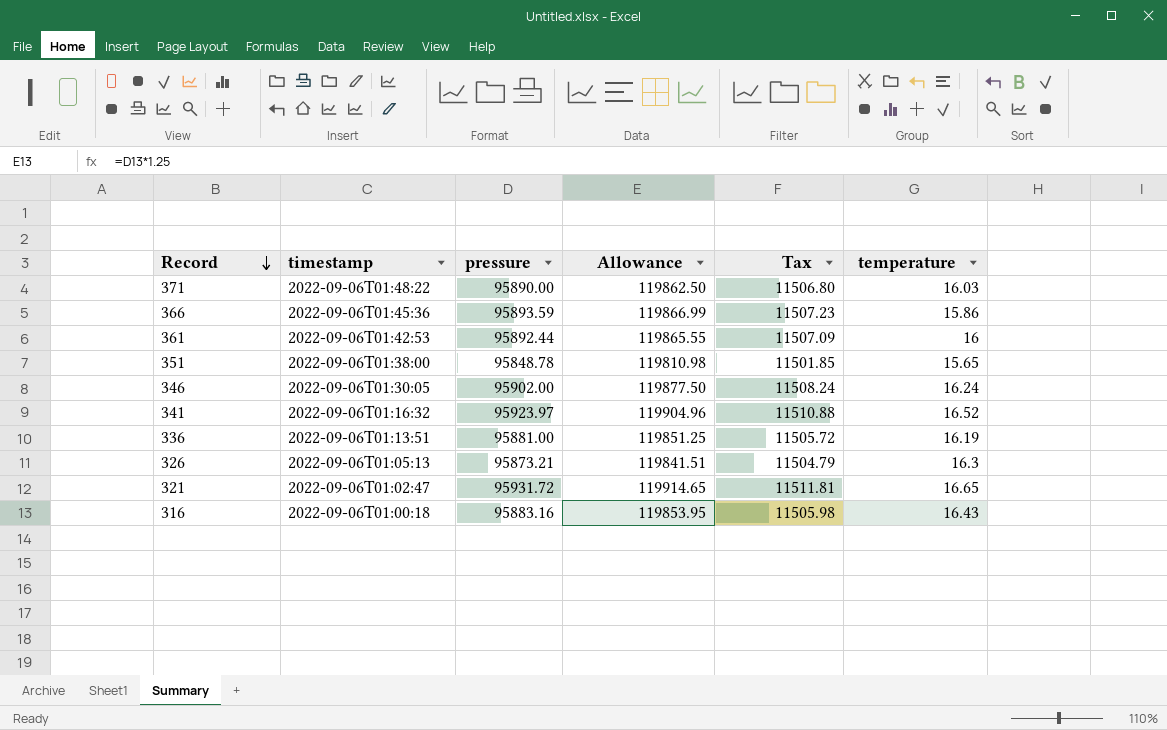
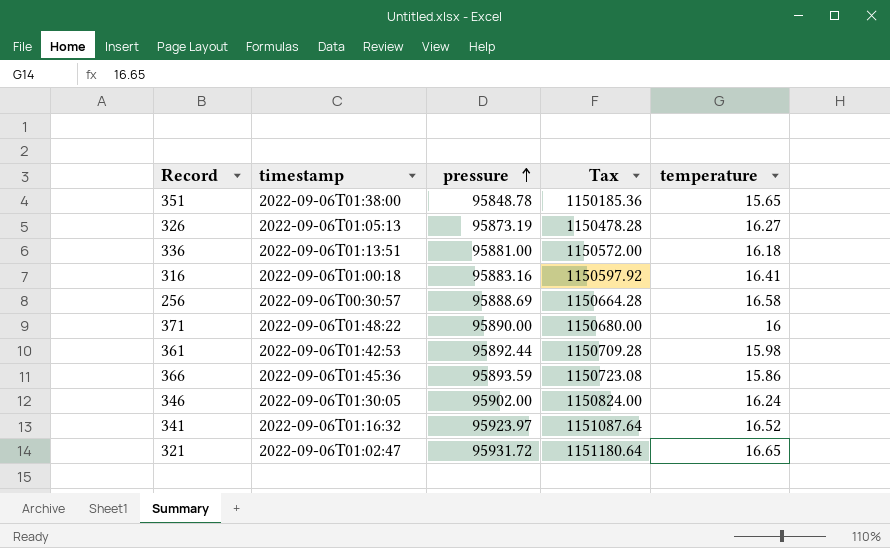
row order: Record descending -> pressure ascending
column Allowance | formula: [pressure] * 1.25 -> none
column Tax | formula: [pressure] * 0.12 -> [pressure] * 12
326 | pressure: 95873.21 -> 95873.19
326 | temperature: 16.3 -> 16.27
336 | temperature: 16.19 -> 16.18
316 | temperature: 16.43 -> 16.41
row 256: none -> 2022-09-06T00:30:57 | 95888.69 | 1150664.28 | 16.58
371 | temperature: 16.03 -> 16
361 | temperature: 16 -> 15.98

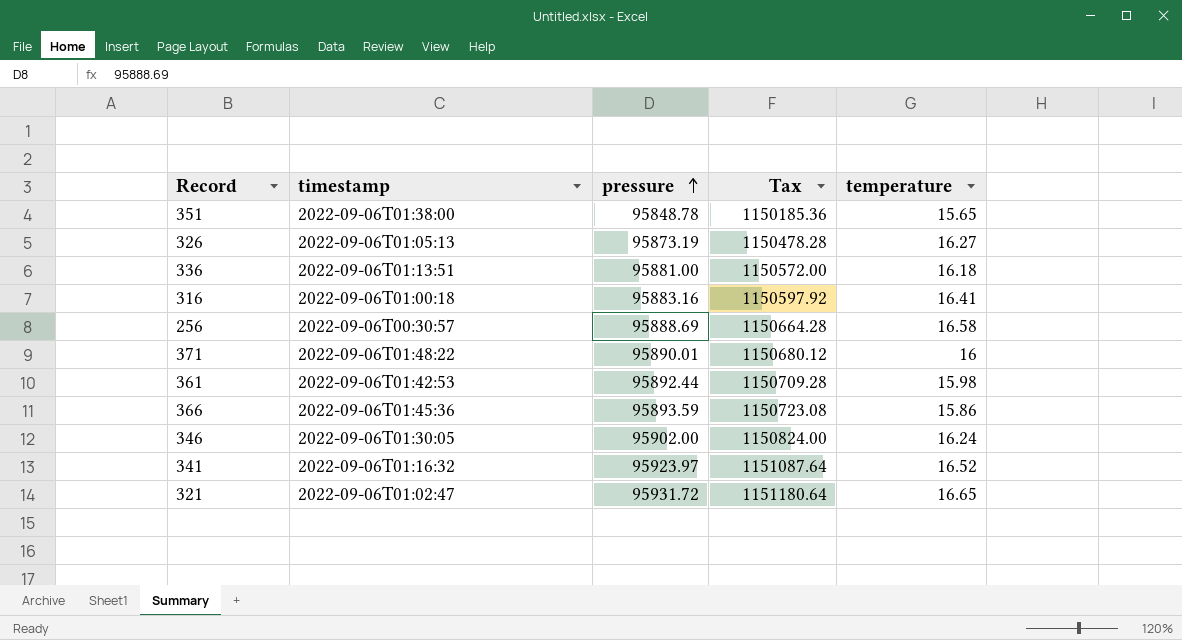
371 | pressure: 95890.00 -> 95890.01
371 | Tax: 1150680.00 -> 1150680.12

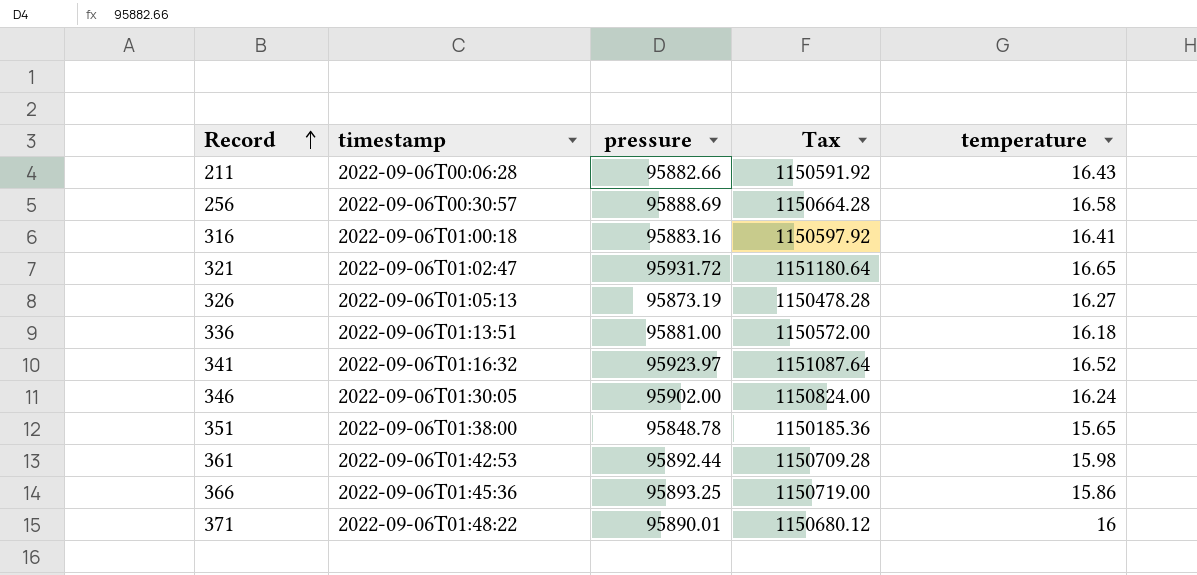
row order: pressure ascending -> Record ascending
row 211: none -> 2022-09-06T00:06:28 | 95882.66 | 1150591.92 | 16.43
366 | pressure: 95893.59 -> 95893.25
366 | Tax: 1150723.08 -> 1150719.00

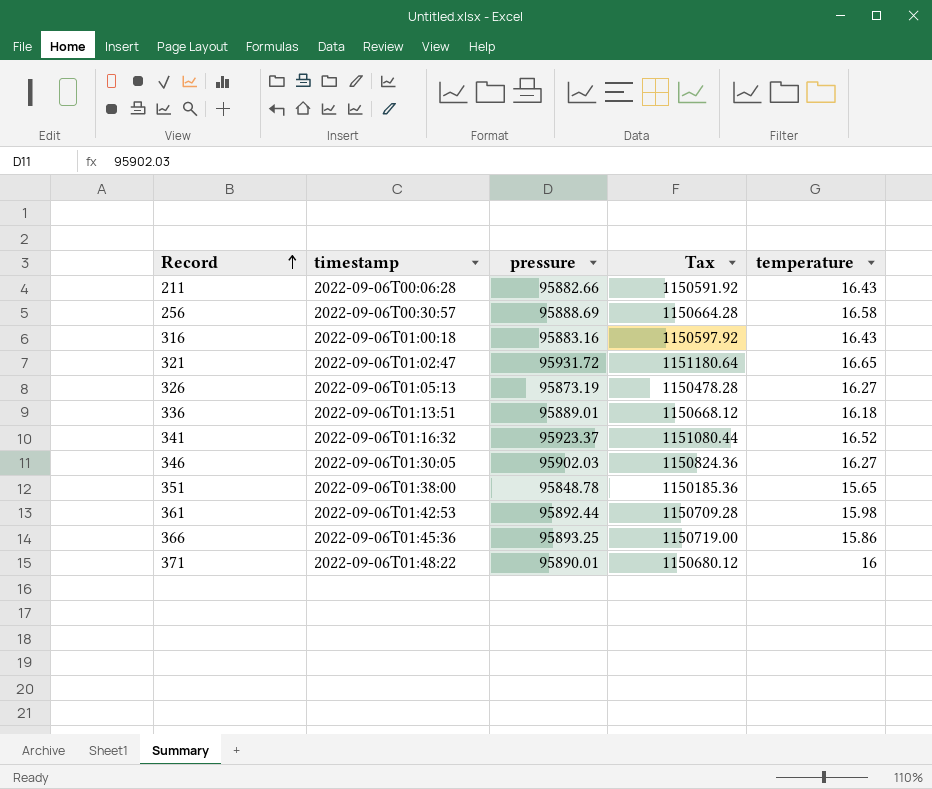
316 | temperature: 16.41 -> 16.43
336 | pressure: 95881.00 -> 95889.01
336 | Tax: 1150572.00 -> 1150668.12
341 | pressure: 95923.97 -> 95923.37
341 | Tax: 1151087.64 -> 1151080.44
346 | pressure: 95902.00 -> 95902.03
346 | Tax: 1150824.00 -> 1150824.36
346 | temperature: 16.24 -> 16.27

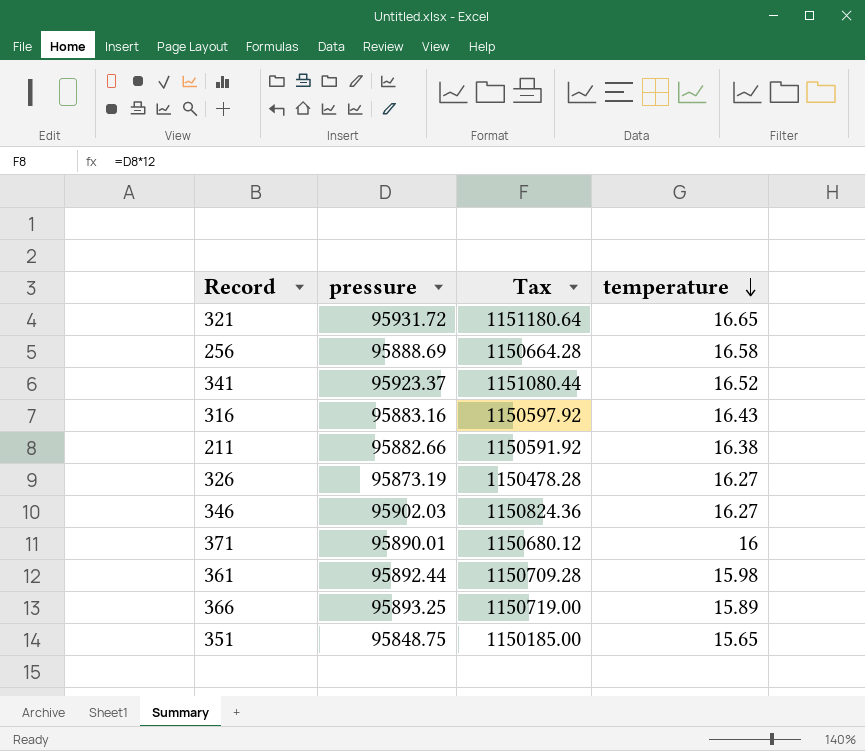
row order: Record ascending -> temperature descending
column timestamp | position: 2 -> none
row 336: 2022-09-06T01:13:51 | 95889.01 | 1150668.12 | 16.18 -> none
211 | temperature: 16.43 -> 16.38
366 | temperature: 15.86 -> 15.89
351 | pressure: 95848.78 -> 95848.75
351 | Tax: 1150185.36 -> 1150185.00

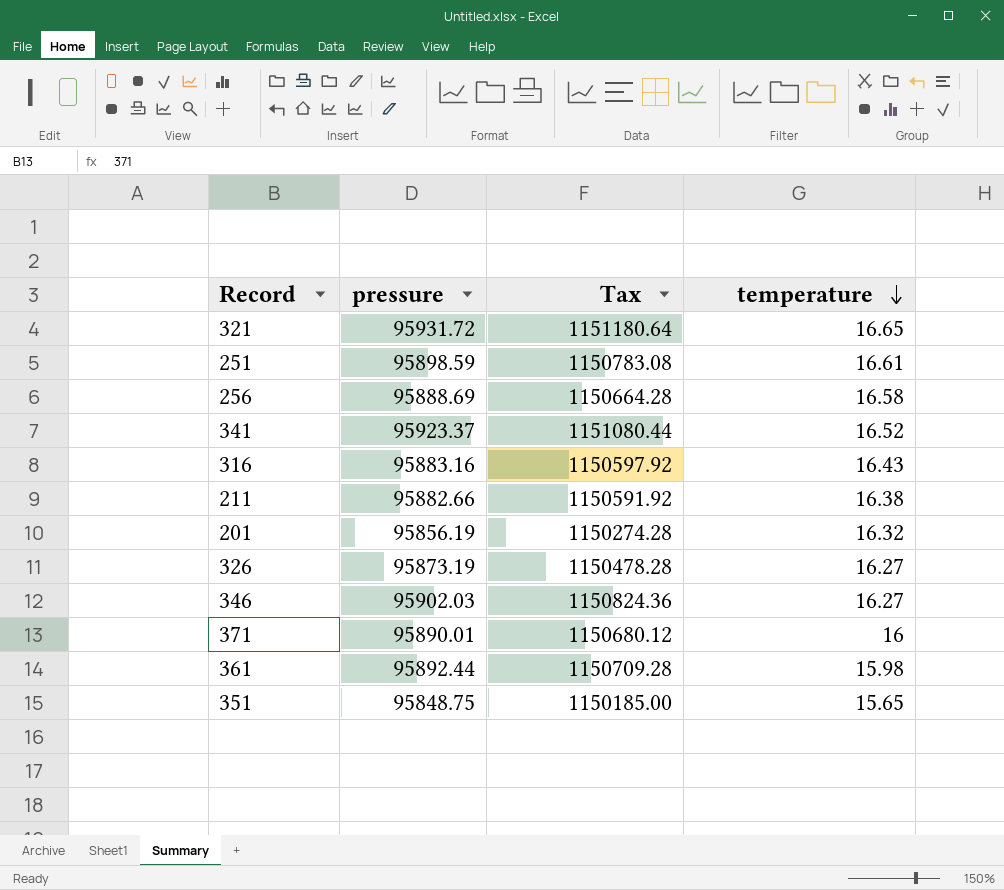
row 366: 95893.25 | 1150719.00 | 15.89 -> none
row 251: none -> 95898.59 | 1150783.08 | 16.61
row 201: none -> 95856.19 | 1150274.28 | 16.32

